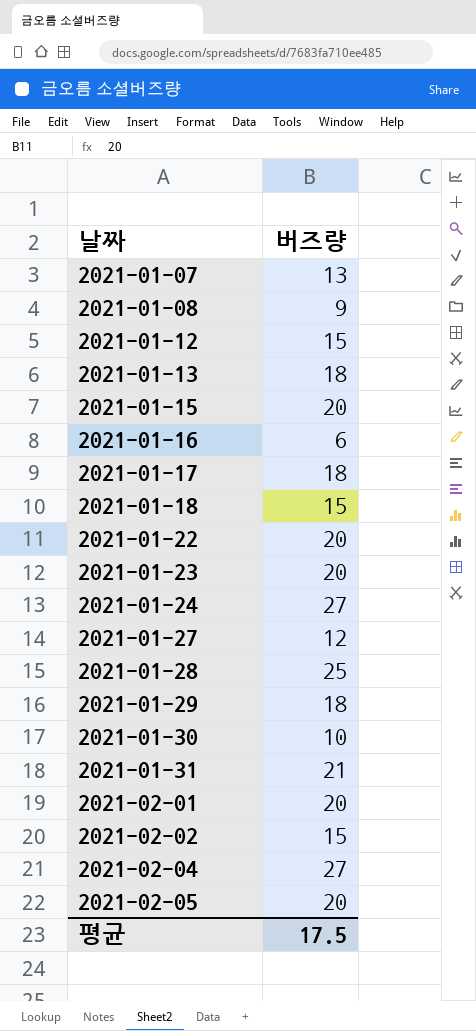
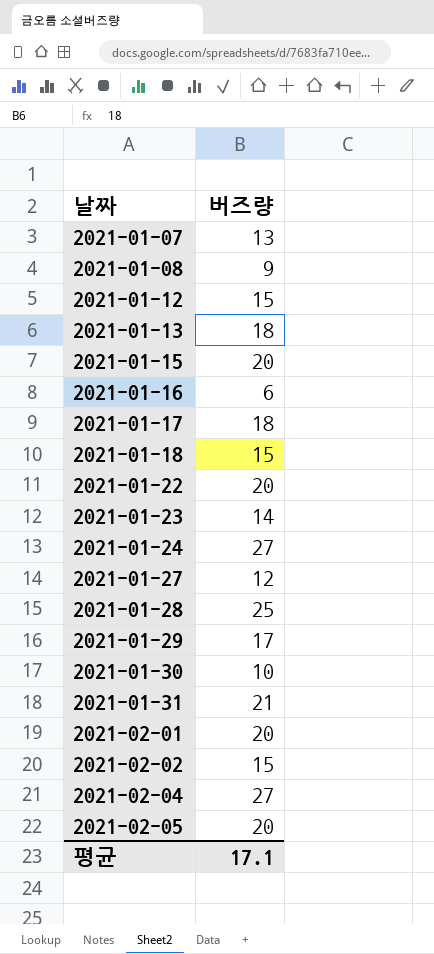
2021-01-23 | 버즈량: 20 -> 14
2021-01-29 | 버즈량: 18 -> 17
평균 | 버즈량: 17.5 -> 17.1

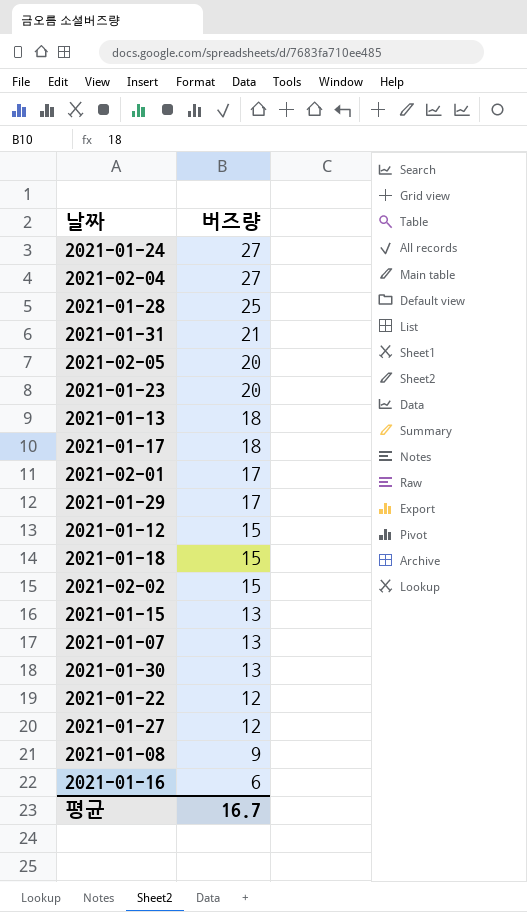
row order: 날짜 ascending -> 버즈량 descending
2021-01-23 | 버즈량: 14 -> 20
2021-02-01 | 버즈량: 20 -> 17
2021-01-15 | 버즈량: 20 -> 13
2021-01-30 | 버즈량: 10 -> 13
2021-01-22 | 버즈량: 20 -> 12
평균 | 버즈량: 17.1 -> 16.7

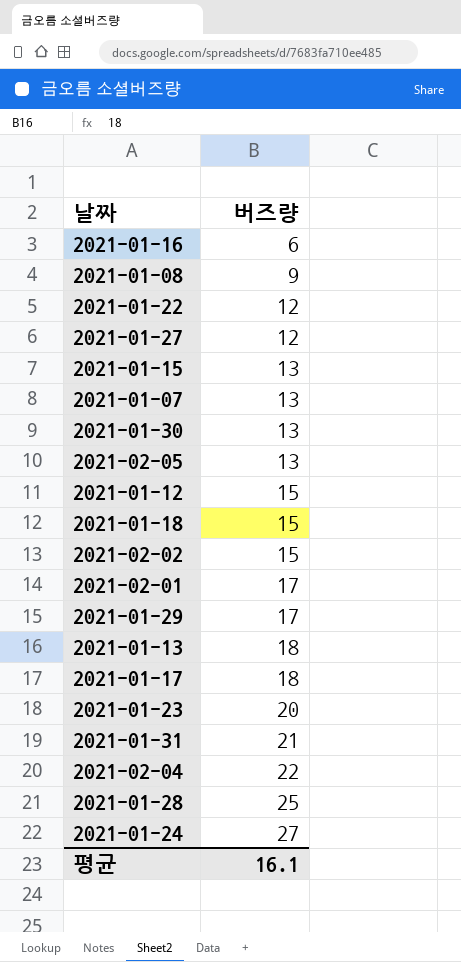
row order: 버즈량 descending -> 버즈량 ascending
2021-02-05 | 버즈량: 20 -> 13
2021-02-04 | 버즈량: 27 -> 22
평균 | 버즈량: 16.7 -> 16.1

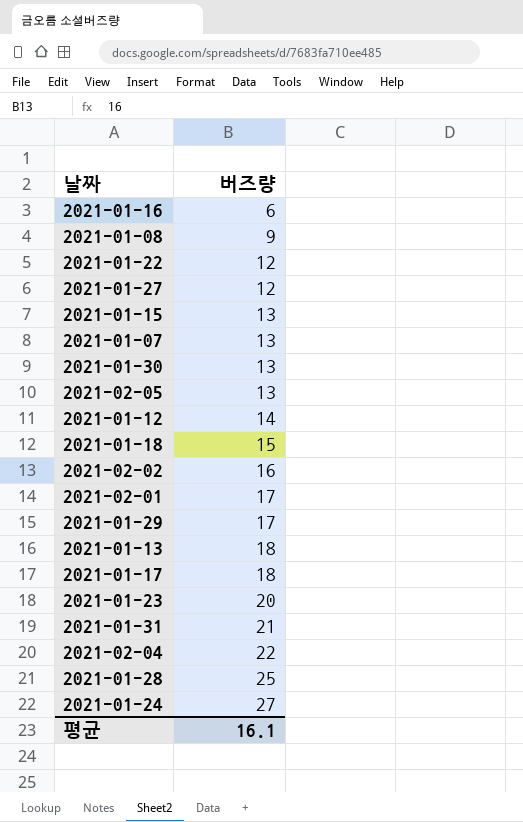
2021-01-12 | 버즈량: 15 -> 14
2021-02-02 | 버즈량: 15 -> 16

